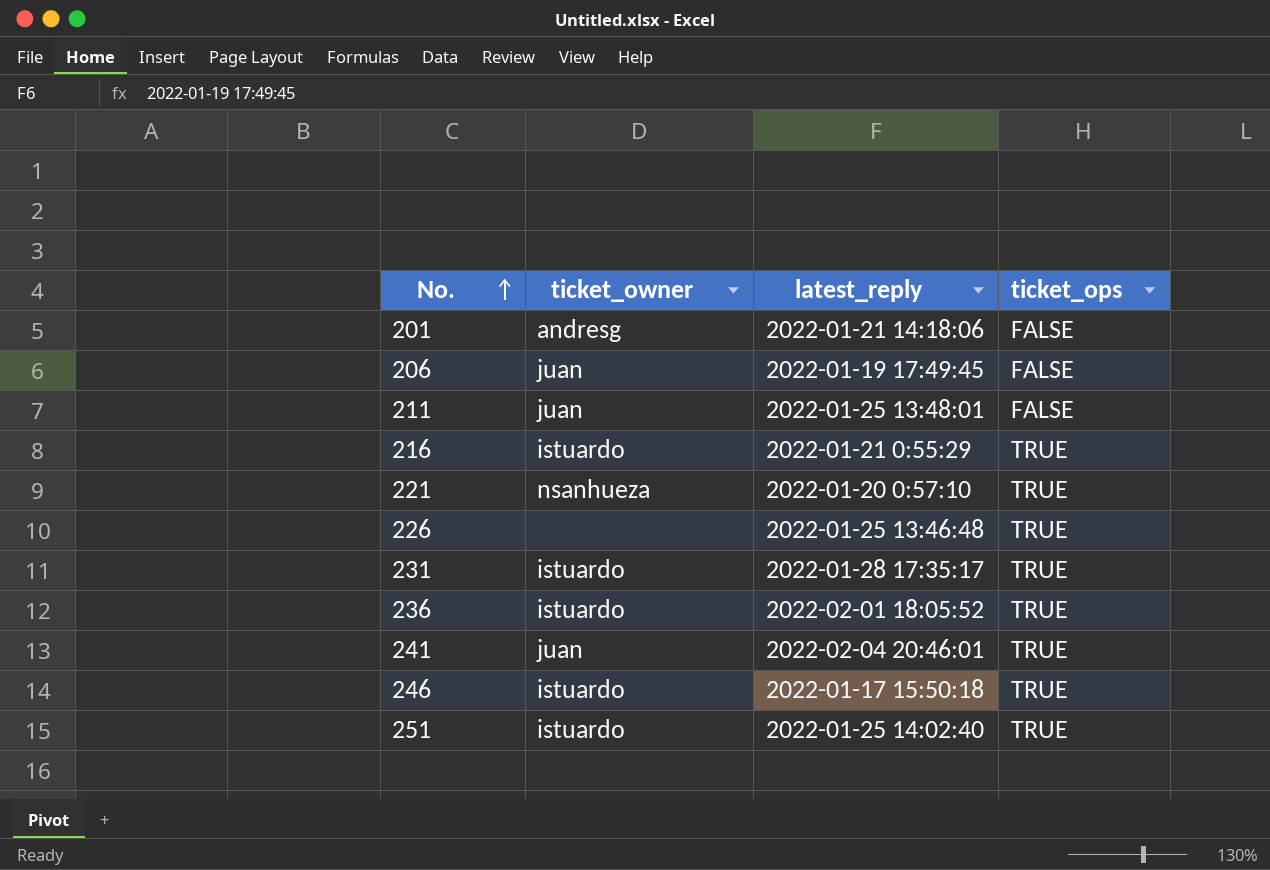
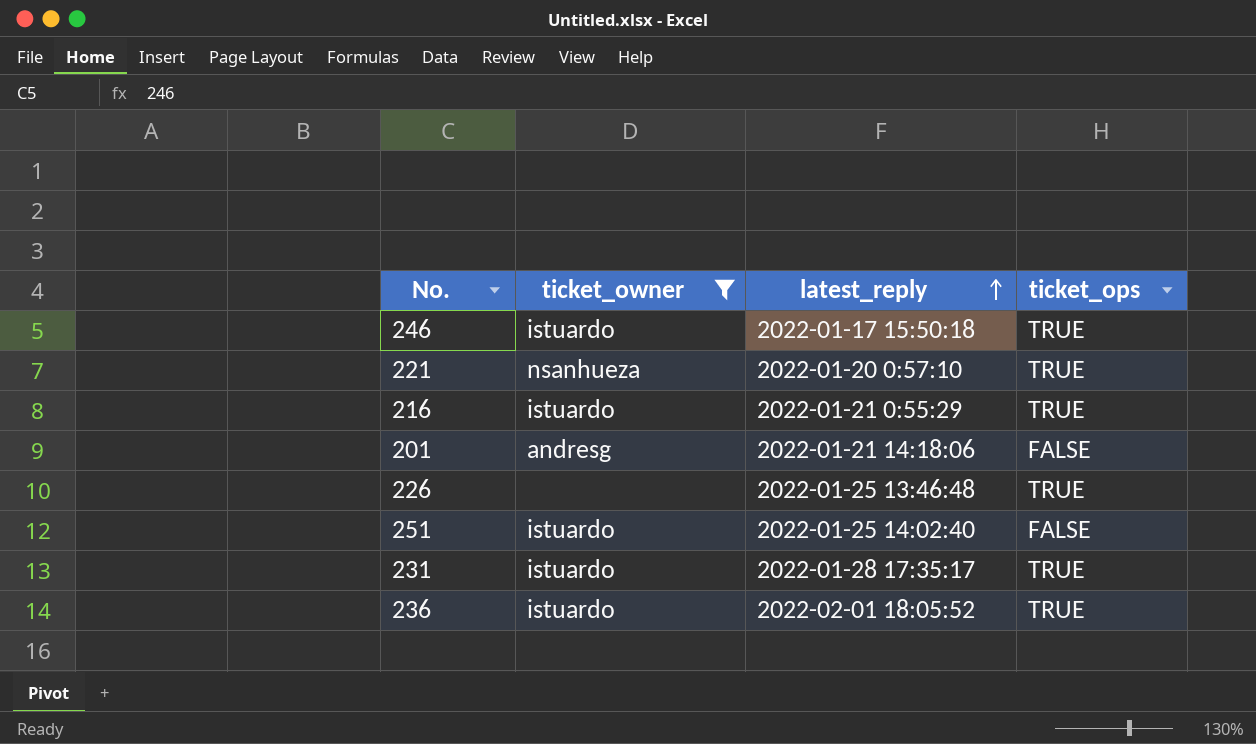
filter: none -> ticket_owner != juan
row order: No. ascending -> latest_reply ascending
251 | ticket_ops: TRUE -> FALSE

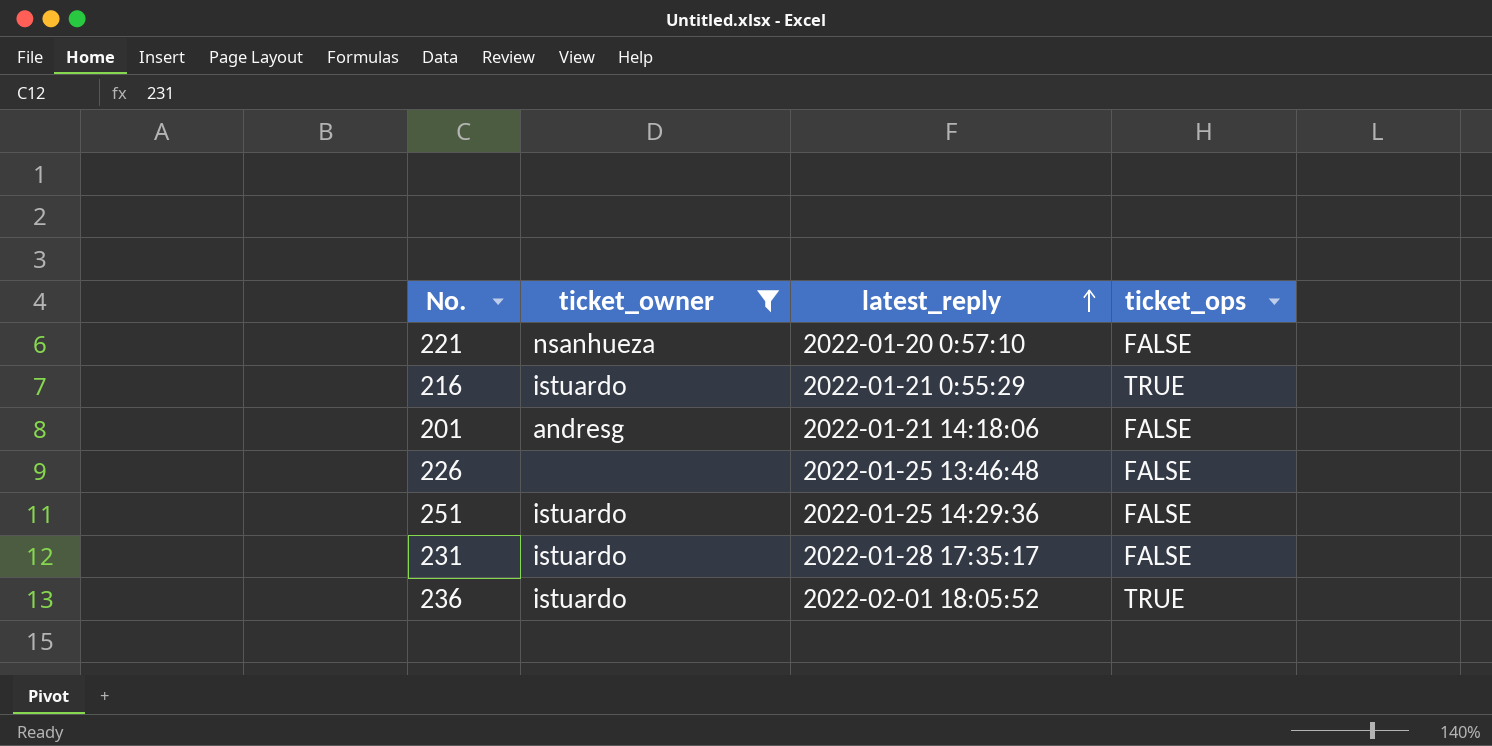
row 246: istuardo | 2022-01-17 15:50:18 | TRUE -> none
221 | ticket_ops: TRUE -> FALSE
226 | ticket_ops: TRUE -> FALSE
251 | latest_reply: 2022-01-25 14:02:40 -> 2022-01-25 14:29:36
231 | ticket_ops: TRUE -> FALSE

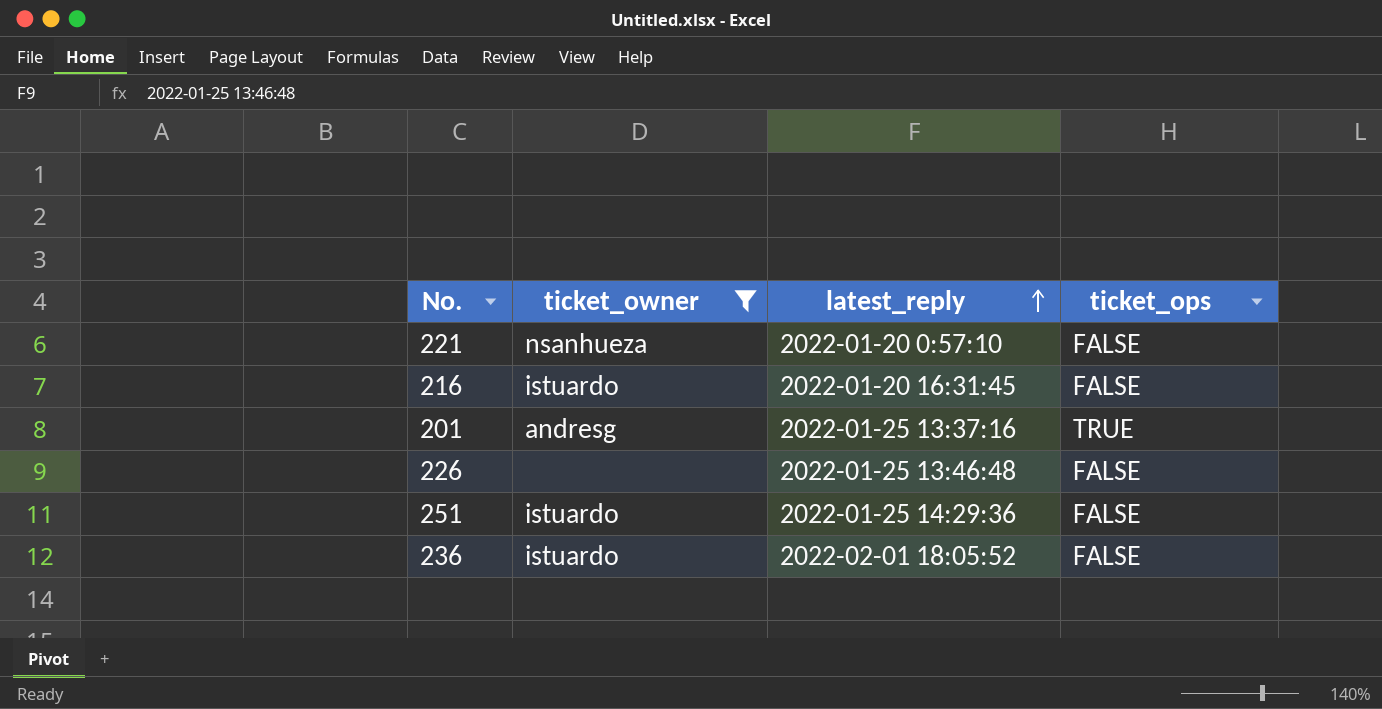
row 231: istuardo | 2022-01-28 17:35:17 | FALSE -> none
216 | latest_reply: 2022-01-21 0:55:29 -> 2022-01-20 16:31:45
216 | ticket_ops: TRUE -> FALSE
201 | latest_reply: 2022-01-21 14:18:06 -> 2022-01-25 13:37:16
201 | ticket_ops: FALSE -> TRUE
236 | ticket_ops: TRUE -> FALSE

